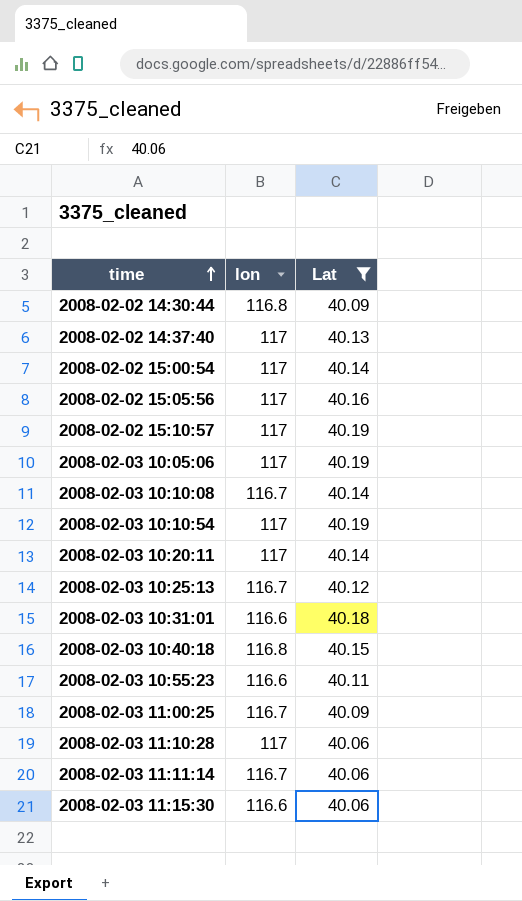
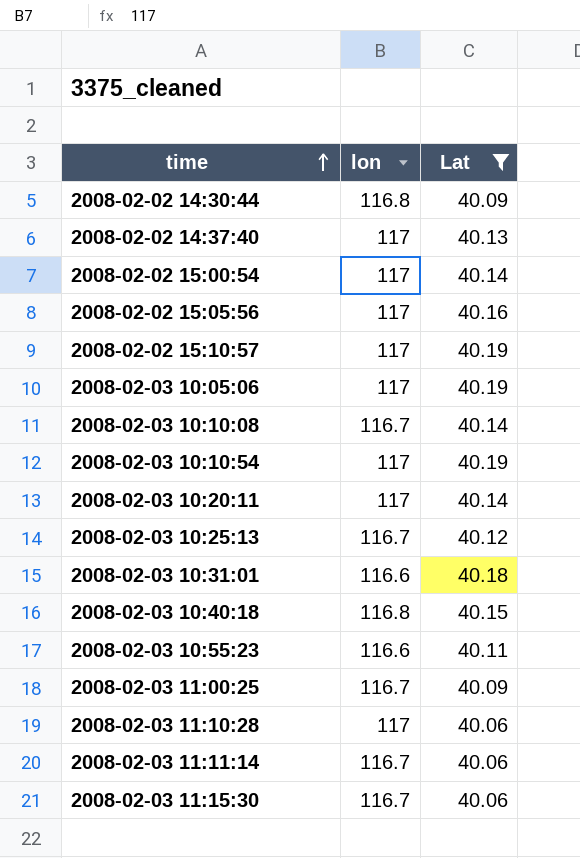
2008-02-03 11:15:30 | lon: 116.6 -> 116.7

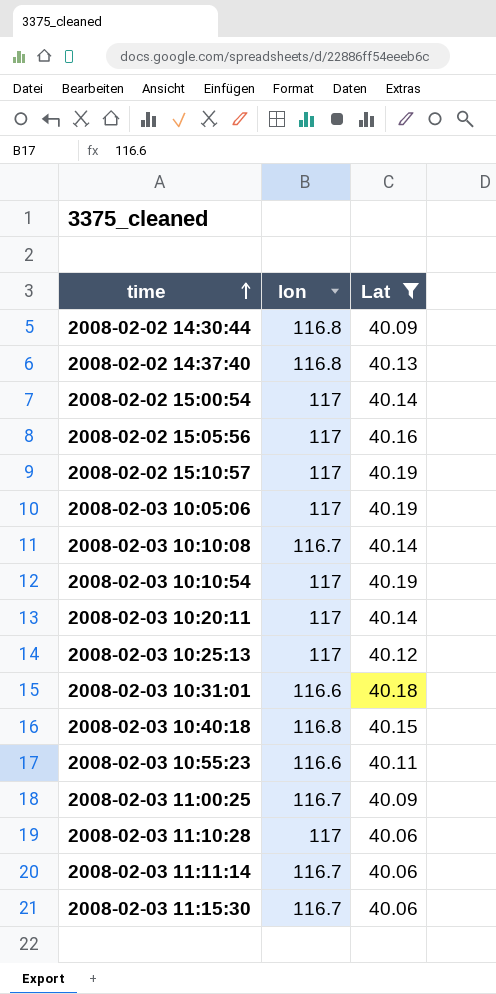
2008-02-02 14:37:40 | lon: 117 -> 116.8
2008-02-03 10:25:13 | lon: 116.7 -> 117

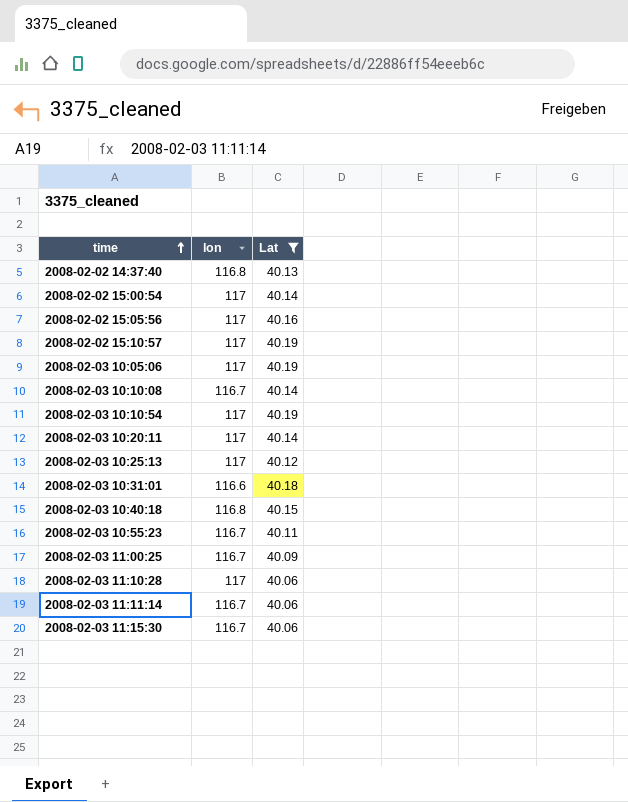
row 2008-02-02 14:30:44: 116.8 | 40.09 -> none
2008-02-03 10:55:23 | lon: 116.6 -> 116.7

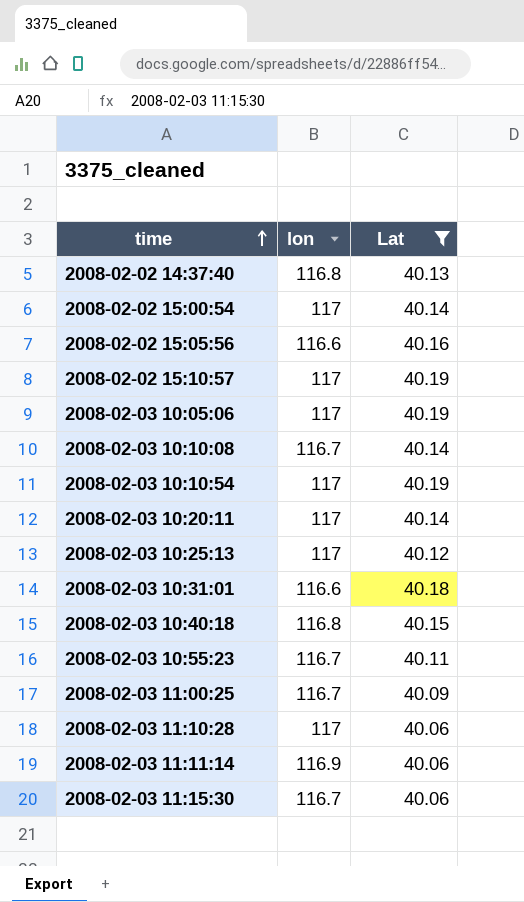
2008-02-02 15:05:56 | lon: 117 -> 116.6
2008-02-03 11:11:14 | lon: 116.7 -> 116.9

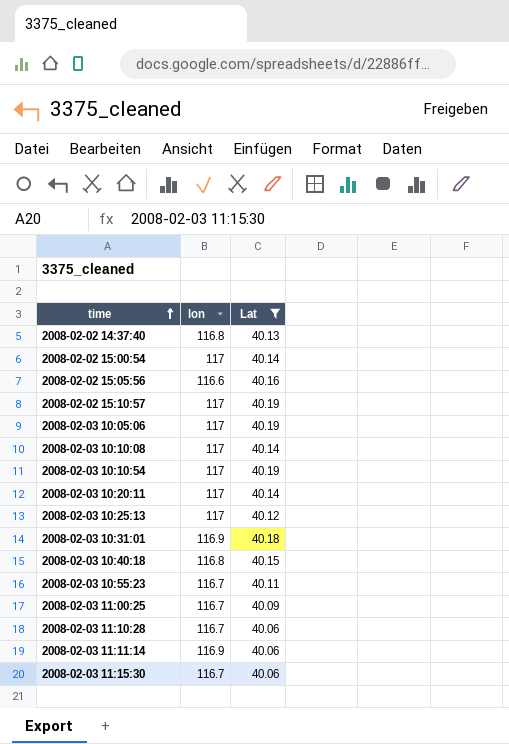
2008-02-03 10:10:08 | lon: 116.7 -> 117
2008-02-03 10:31:01 | lon: 116.6 -> 116.9
2008-02-03 11:10:28 | lon: 117 -> 116.7

